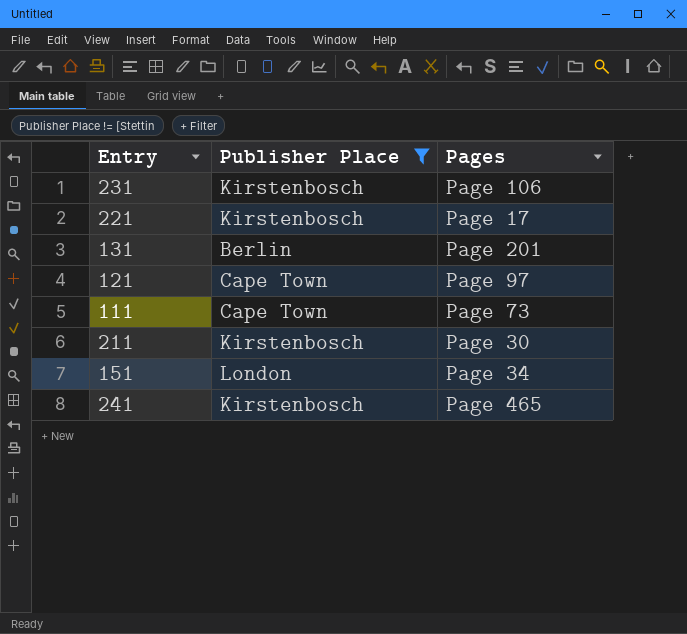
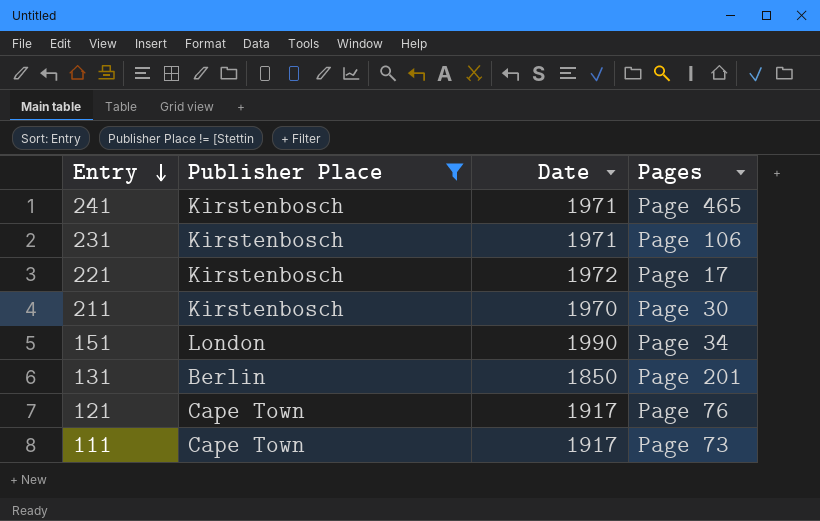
row order: none -> Entry descending
column Date | position: none -> 3
121 | Pages: Page 97 -> Page 76

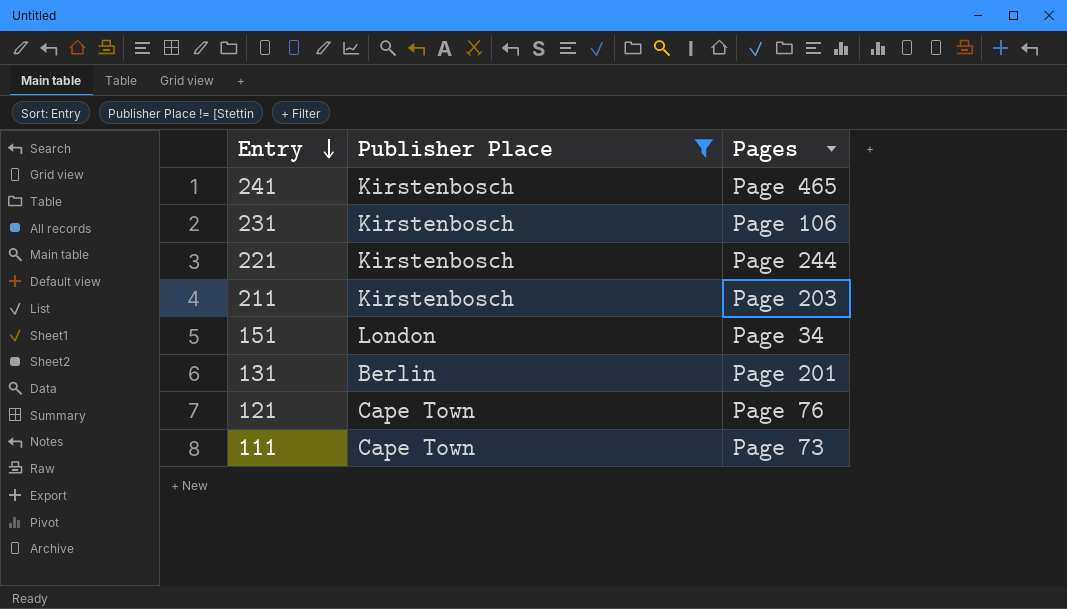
column Date | position: 3 -> none
221 | Pages: Page 17 -> Page 244
211 | Pages: Page 30 -> Page 203

